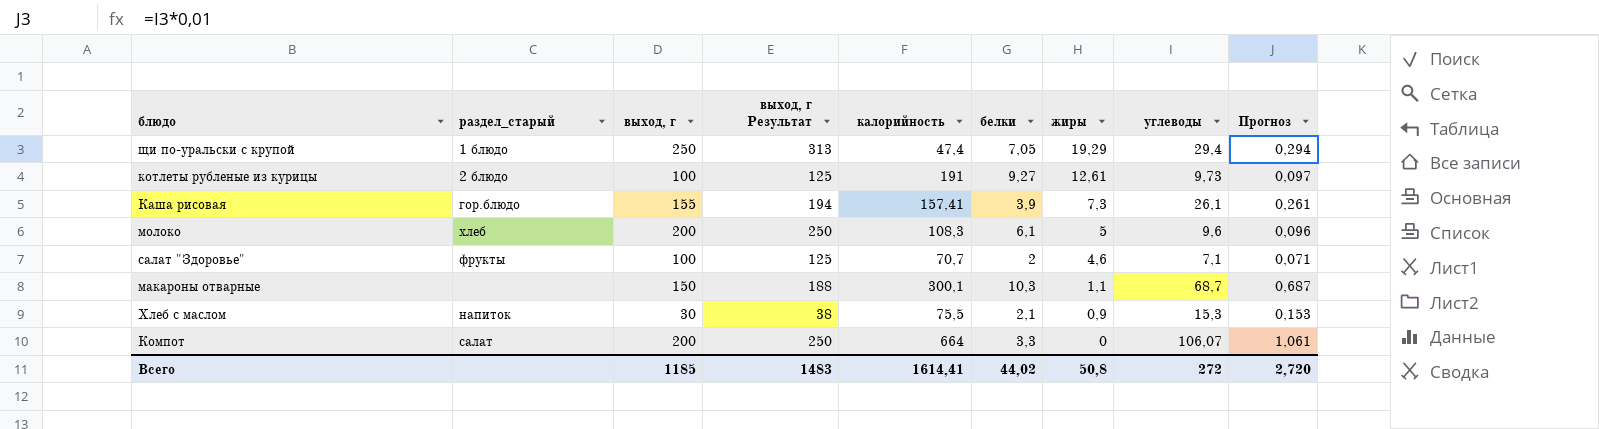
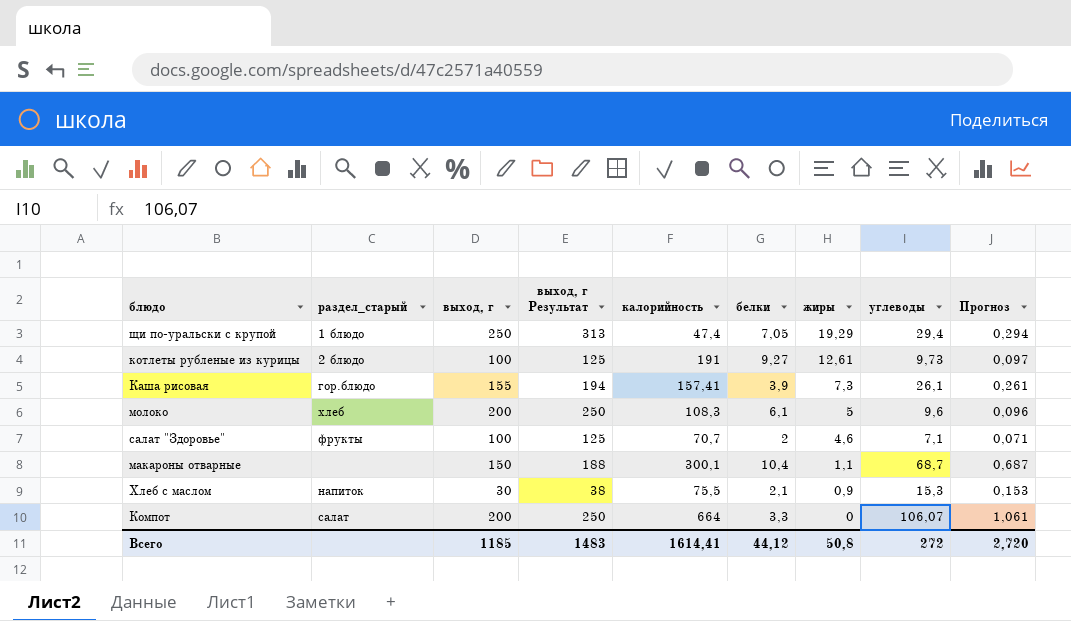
макароны отварные | белки: 10,3 -> 10,4
Всего | белки: 44,02 -> 44,12

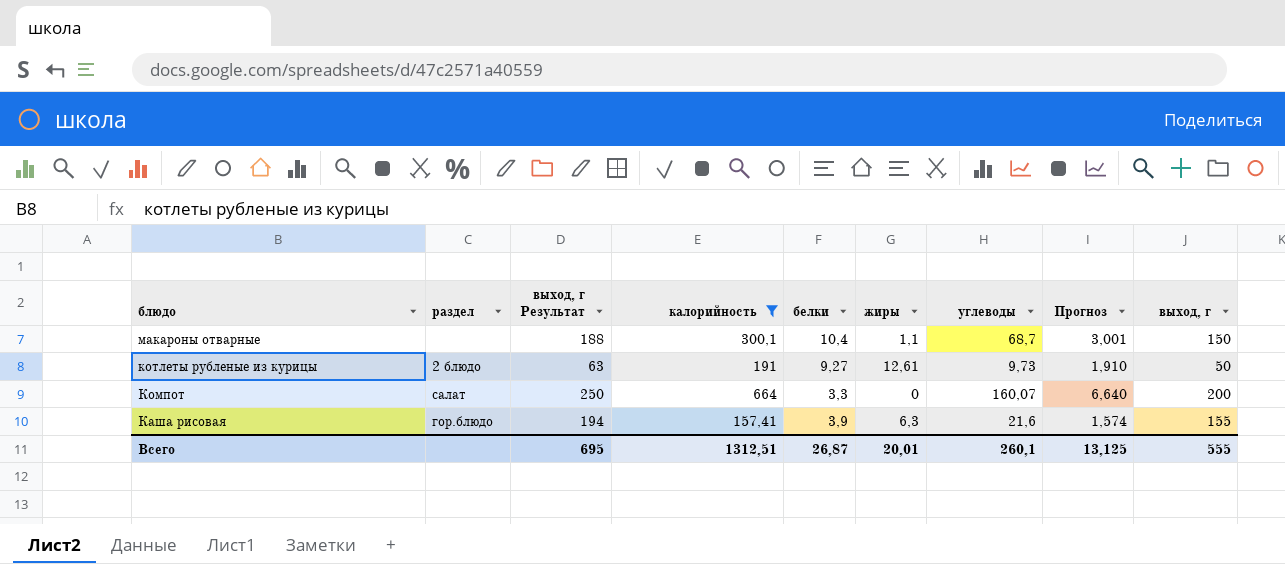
filter: none -> калорийность >= 157,41
row order: жиры descending -> блюдо descending
column name: раздел_старый -> раздел
column Прогноз | formula: [углеводы] * 0,01 -> [калорийность] * 0,01
column выход, г | position: 3 -> 9
котлеты рубленые из курицы | выход, г Результат: 125 -> 63
котлеты рубленые из курицы | выход, г: 100 -> 50
Компот | углеводы: 106,07 -> 160,07
Каша рисовая | жиры: 7,3 -> 6,3
Каша рисовая | углеводы: 26,1 -> 21,6
Всего | выход, г Результат: 1483 -> 695
Всего | калорийность: 1614,41 -> 1312,51
Всего | белки: 44,12 -> 26,87
Всего | жиры: 50,8 -> 20,01
Всего | углеводы: 272 -> 260,1
Всего | Прогноз: 2,720 -> 13,125
Всего | выход, г: 1185 -> 555

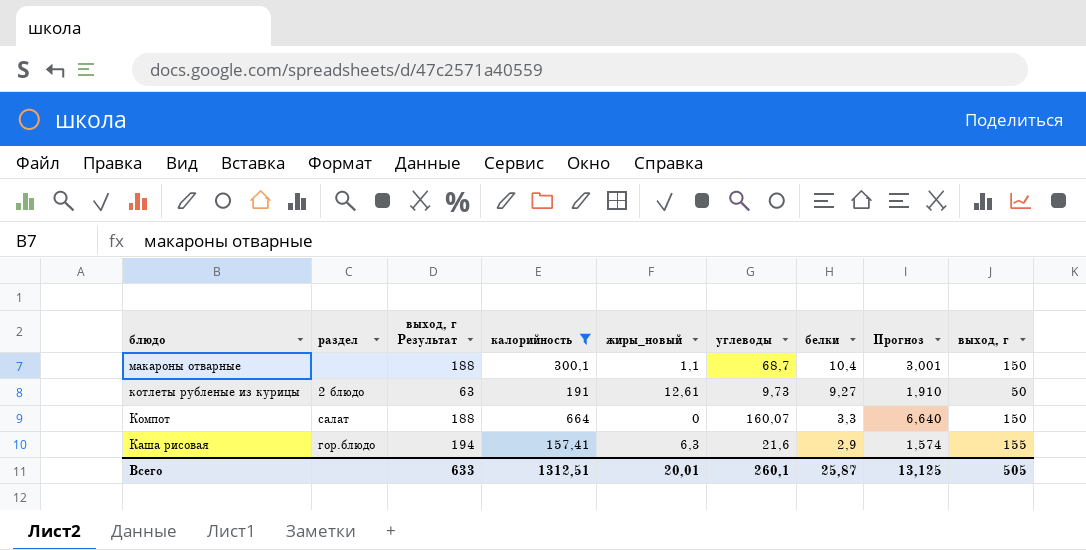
column name: жиры -> жиры_новый
column белки | position: 5 -> 7
Компот | выход, г Результат: 250 -> 188
Компот | выход, г: 200 -> 150
Каша рисовая | белки: 3,9 -> 2,9
Всего | выход, г Результат: 695 -> 633
Всего | белки: 26,87 -> 25,87
Всего | выход, г: 555 -> 505

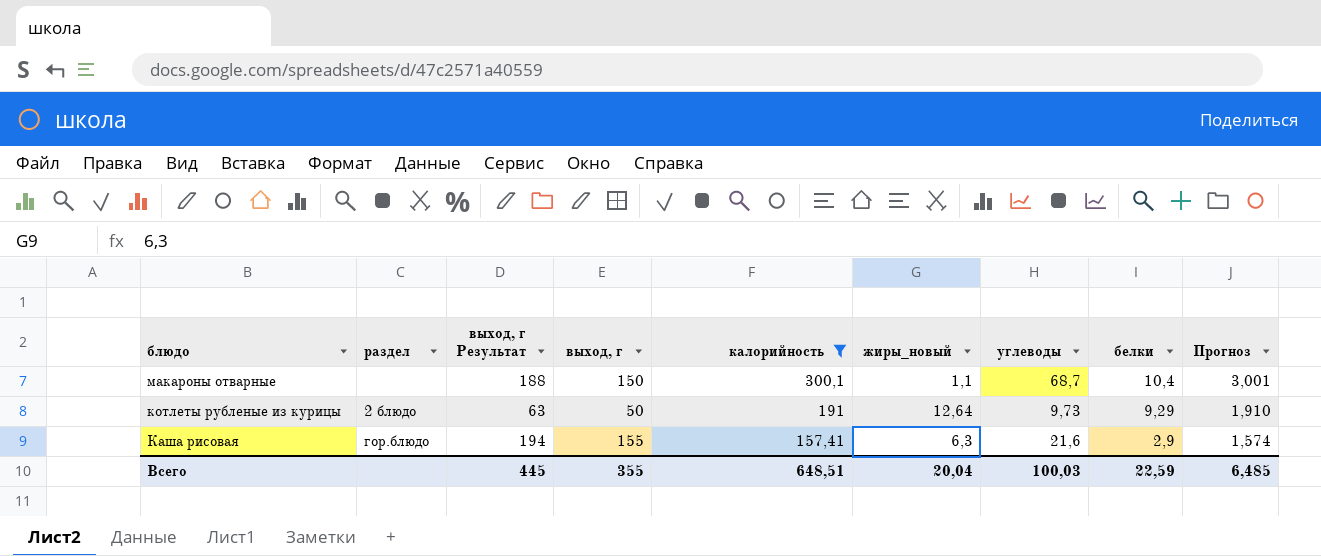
column выход, г | position: 9 -> 4
row Компот: салат | 188 | 664 | 0 | 160,07 | 3,3 | 6,640 | 150 -> none
котлеты рубленые из курицы | жиры_новый: 12,61 -> 12,64
котлеты рубленые из курицы | белки: 9,27 -> 9,29
Всего | выход, г Результат: 633 -> 445
Всего | выход, г: 505 -> 355
Всего | калорийность: 1312,51 -> 648,51
Всего | жиры_новый: 20,01 -> 20,04
Всего | углеводы: 260,1 -> 100,03
Всего | белки: 25,87 -> 22,59
Всего | Прогноз: 13,125 -> 6,485

